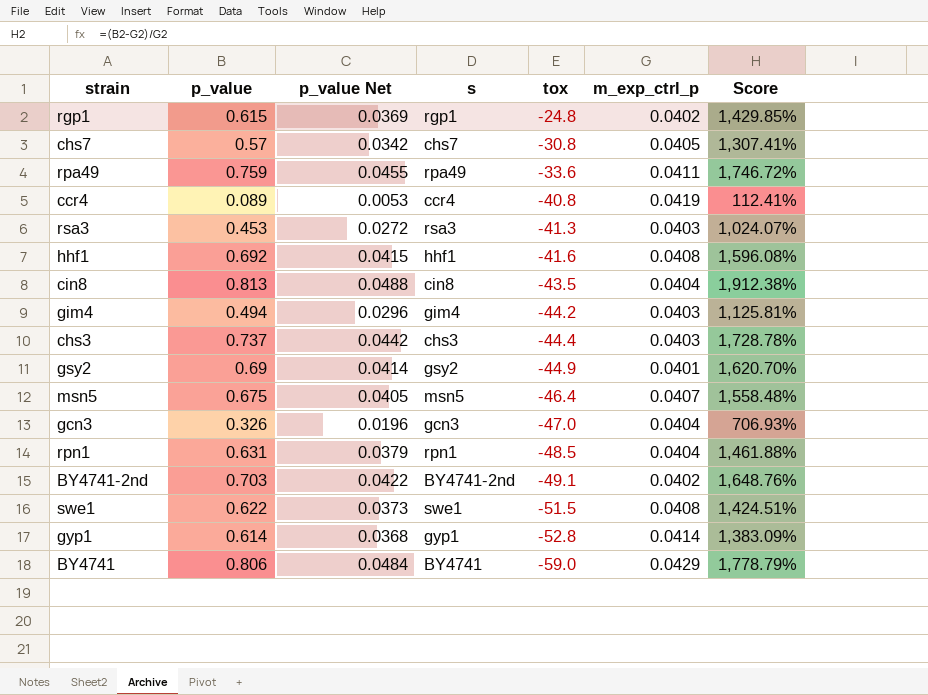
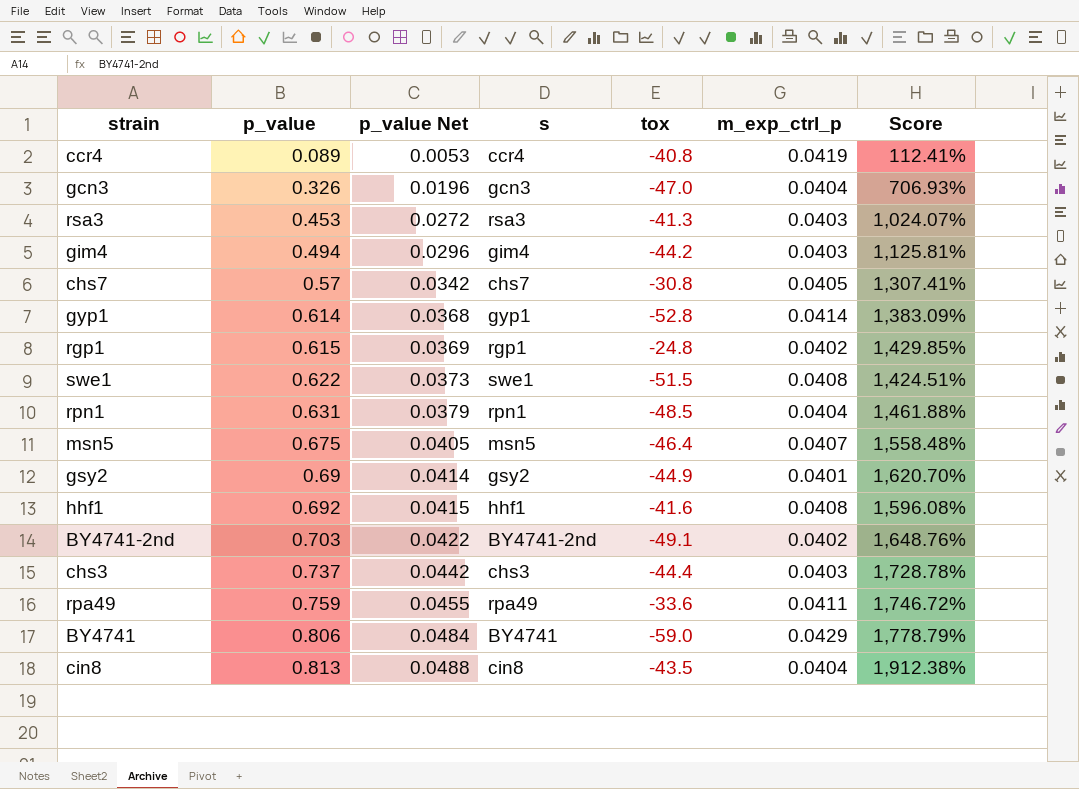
row order: tox descending -> p_value ascending

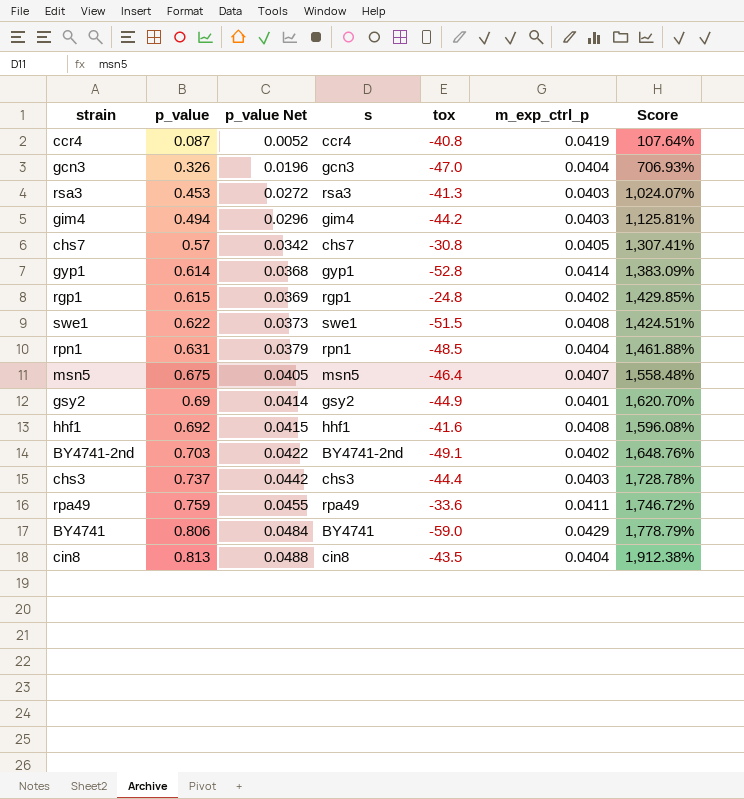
ccr4 | p_value: 0.089 -> 0.087
ccr4 | p_value Net: 0.0053 -> 0.0052
ccr4 | Score: 112.41% -> 107.64%

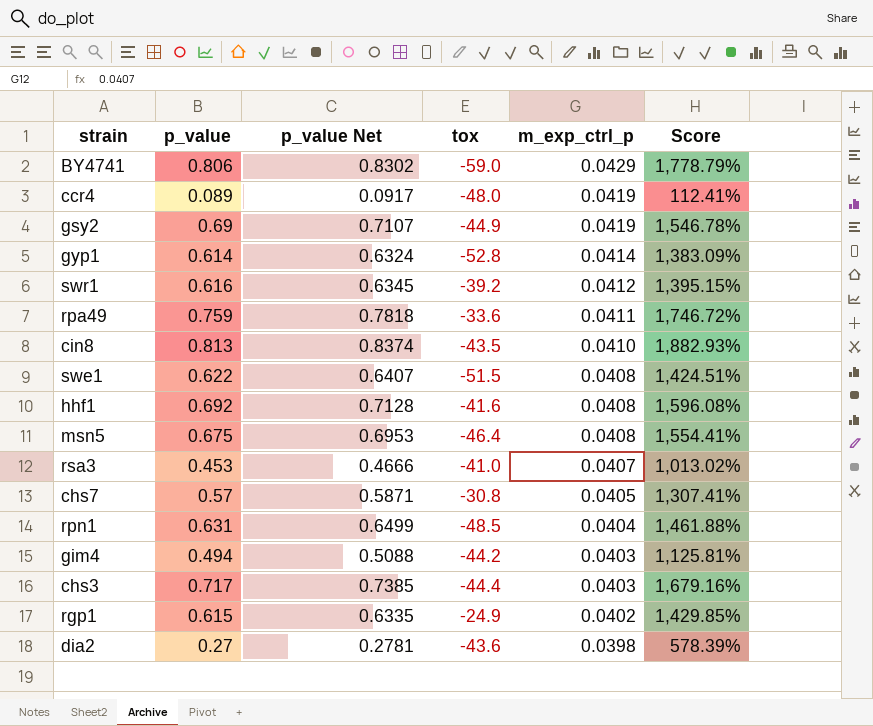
row order: p_value ascending -> m_exp_ctrl_p descending
column s | position: 4 -> none
column p_value Net | formula: [p_value] * 0.06 -> [p_value] * 1.03
row gcn3: 0.326 | 0.0196 | gcn3 | -47.0 | 0.0404 | 706.93% -> none
row BY4741-2nd: 0.703 | 0.0422 | BY4741-2nd | -49.1 | 0.0402 | 1,648.76% -> none
ccr4 | p_value: 0.087 -> 0.089
ccr4 | tox: -40.8 -> -48.0
ccr4 | Score: 107.64% -> 112.41%
gsy2 | m_exp_ctrl_p: 0.0401 -> 0.0419
gsy2 | Score: 1,620.70% -> 1,546.78%
row swr1: none -> 0.616 | 0.6345 | -39.2 | 0.0412 | 1,395.15%
cin8 | m_exp_ctrl_p: 0.0404 -> 0.0410
cin8 | Score: 1,912.38% -> 1,882.93%
msn5 | m_exp_ctrl_p: 0.0407 -> 0.0408
msn5 | Score: 1,558.48% -> 1,554.41%
rsa3 | tox: -41.3 -> -41.0
rsa3 | m_exp_ctrl_p: 0.0403 -> 0.0407
rsa3 | Score: 1,024.07% -> 1,013.02%
chs3 | p_value: 0.737 -> 0.717
chs3 | Score: 1,728.78% -> 1,679.16%
rgp1 | tox: -24.8 -> -24.9
row dia2: none -> 0.27 | 0.2781 | -43.6 | 0.0398 | 578.39%

